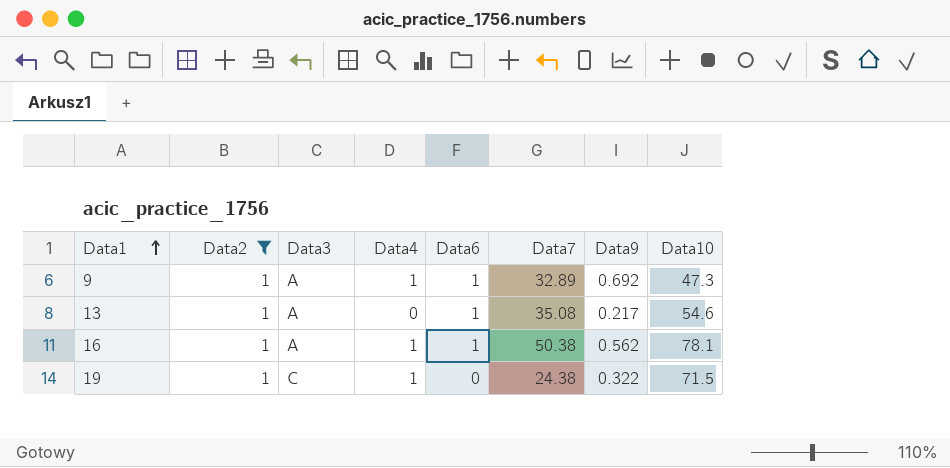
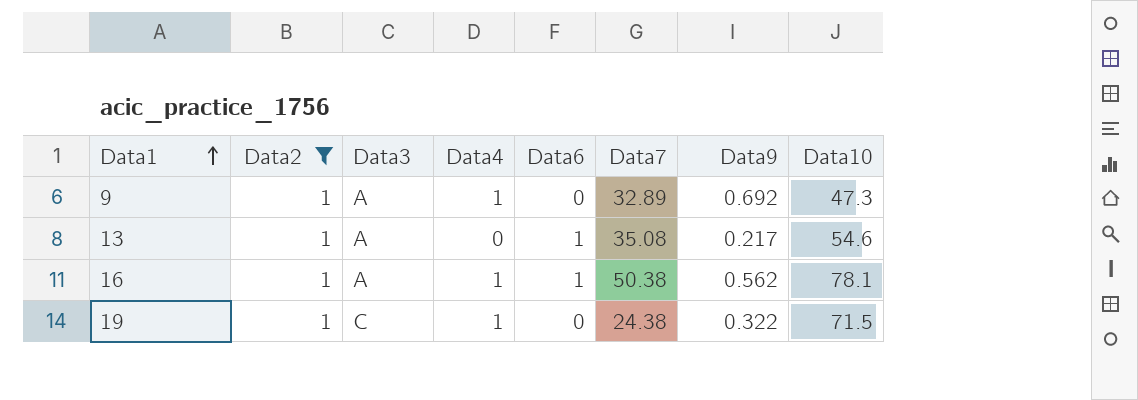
9 | Data6: 1 -> 0

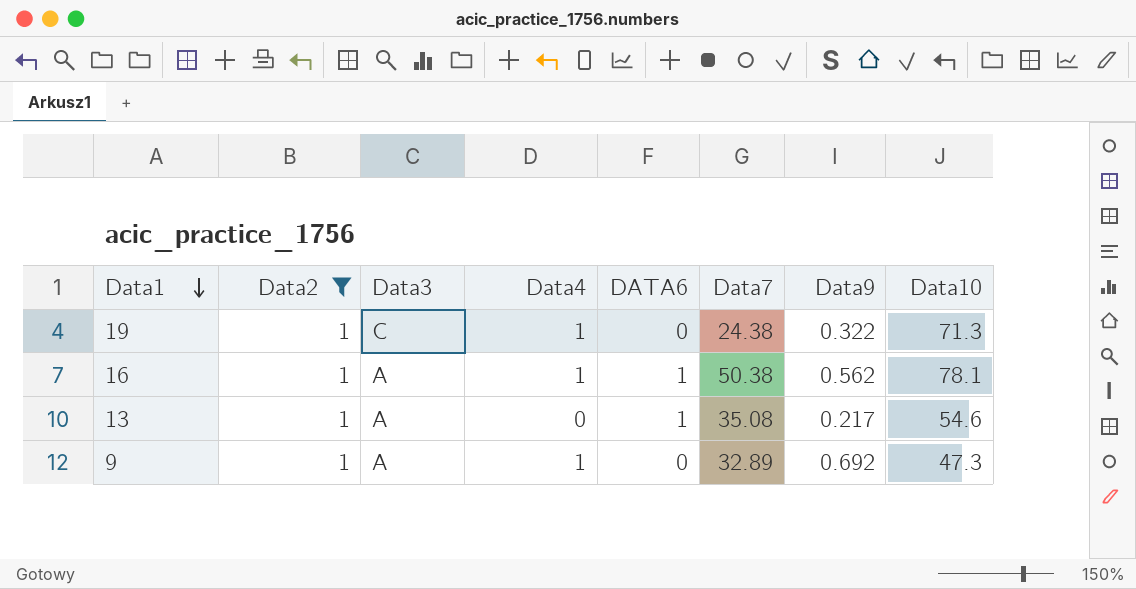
row order: Data1 ascending -> Data1 descending
column name: Data6 -> DATA6
19 | Data10: 71.5 -> 71.3

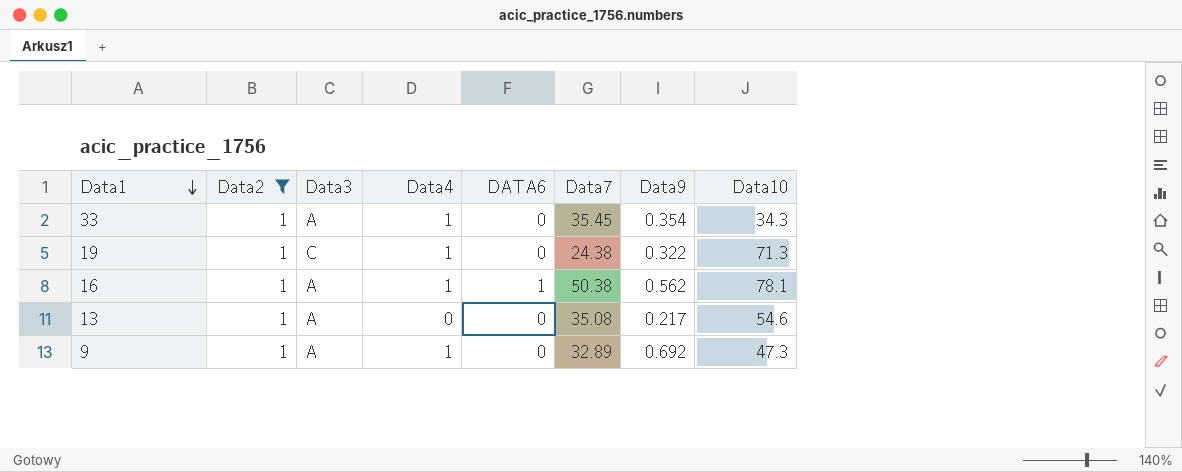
row 33: none -> 1 | A | 1 | 0 | 35.45 | 0.354 | 34.3
13 | DATA6: 1 -> 0

